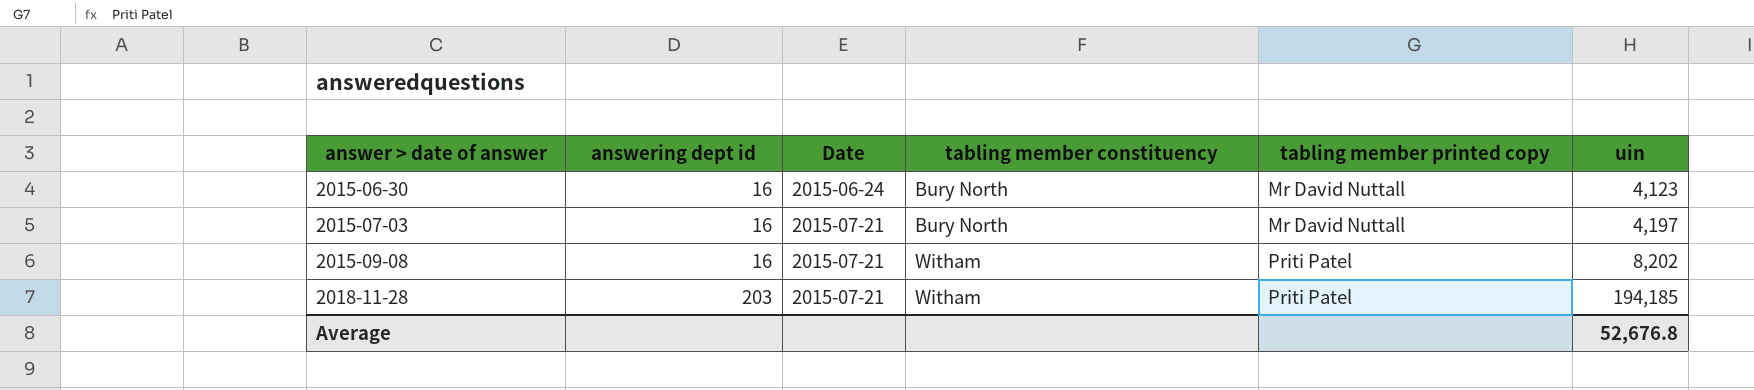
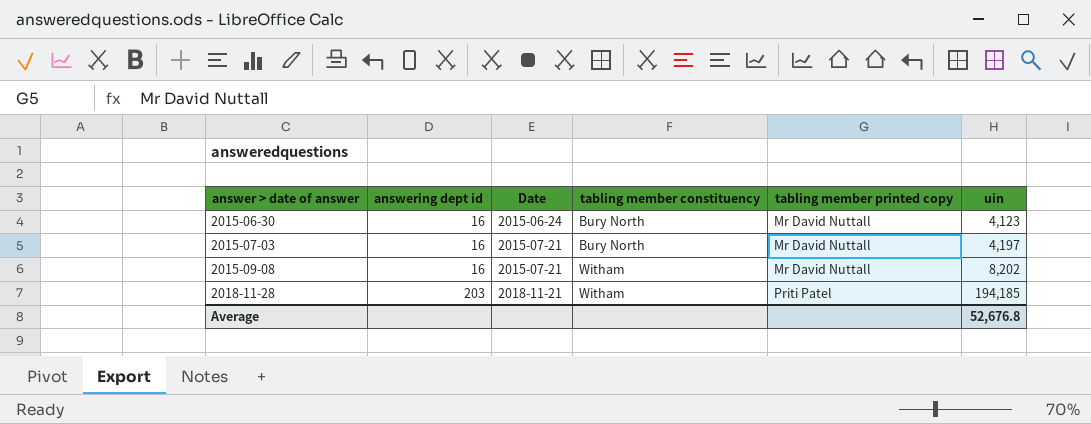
2015-09-08 | tabling member printed copy: Priti Patel -> Mr David Nuttall
2018-11-28 | Date: 2015-07-21 -> 2018-11-21

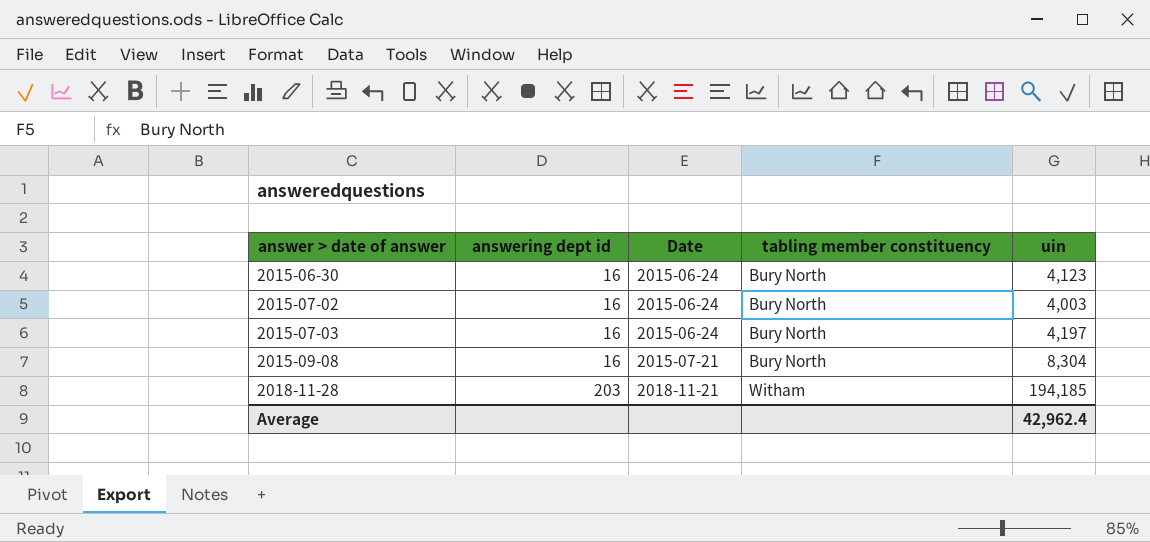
column tabling member printed copy | position: 5 -> none
row 2015-07-02: none -> 16 | 2015-06-24 | Bury North | 4,003
2015-07-03 | Date: 2015-07-21 -> 2015-06-24
2015-09-08 | tabling member constituency: Witham -> Bury North
2015-09-08 | uin: 8,202 -> 8,304
Average | uin: 52,676.8 -> 42,962.4

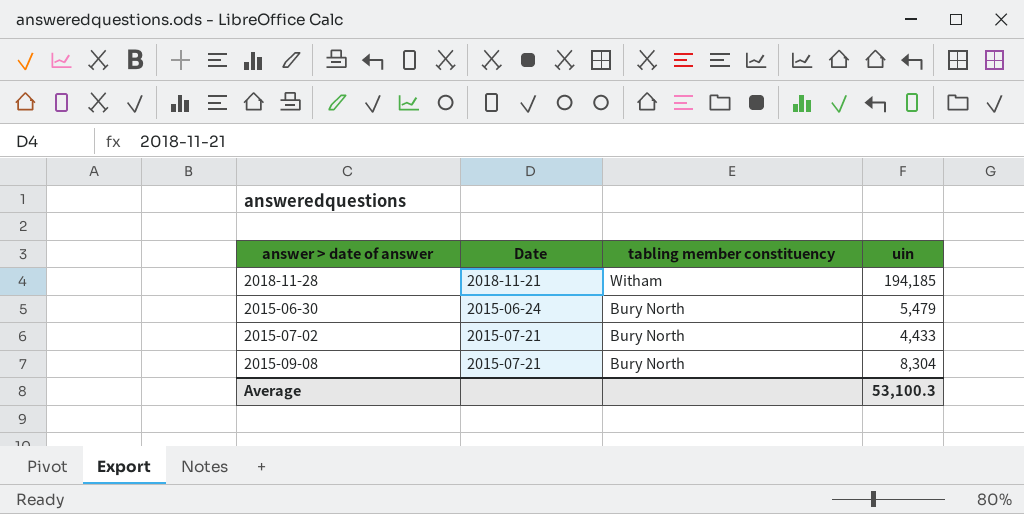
row order: answer > date of answer ascending -> tabling member constituency descending
column answering dept id | position: 2 -> none
row 2015-07-03: 16 | 2015-06-24 | Bury North | 4,197 -> none
2015-06-30 | uin: 4,123 -> 5,479
2015-07-02 | Date: 2015-06-24 -> 2015-07-21
2015-07-02 | uin: 4,003 -> 4,433
Average | uin: 42,962.4 -> 53,100.3

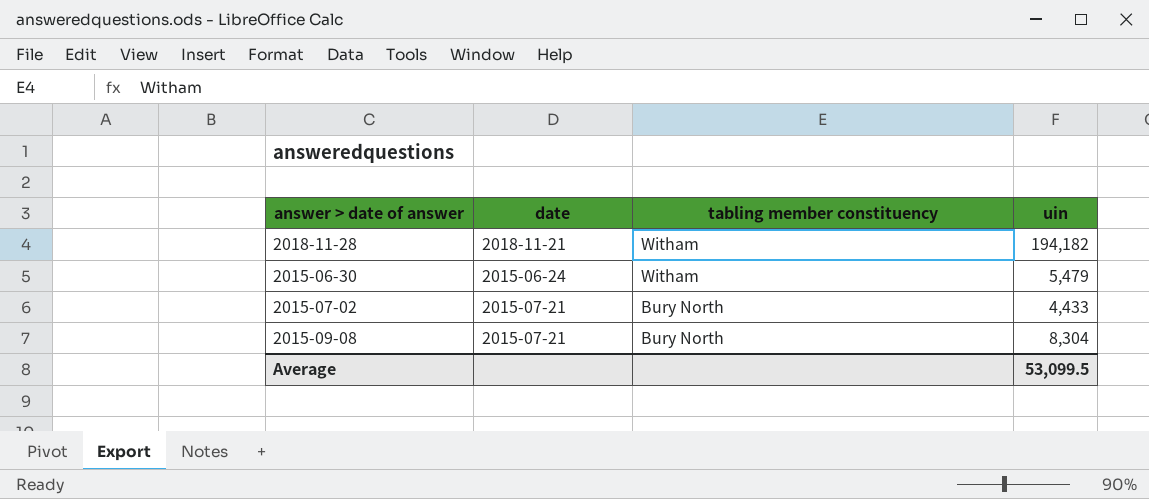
column name: Date -> date
2018-11-28 | uin: 194,185 -> 194,182
2015-06-30 | tabling member constituency: Bury North -> Witham
Average | uin: 53,100.3 -> 53,099.5

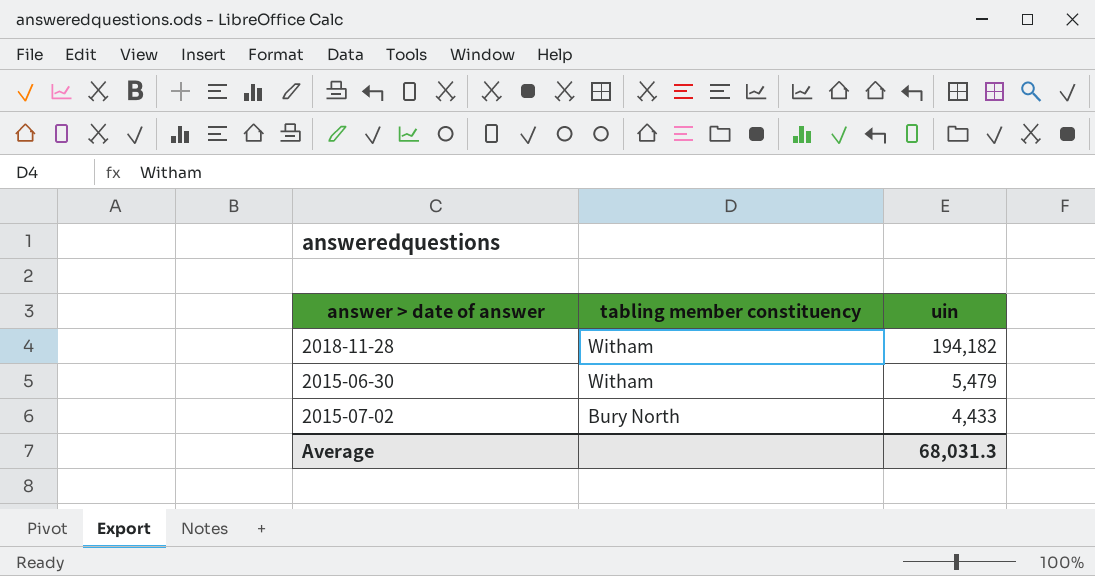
column date | position: 2 -> none
row 2015-09-08: 2015-07-21 | Bury North | 8,304 -> none
Average | uin: 53,099.5 -> 68,031.3

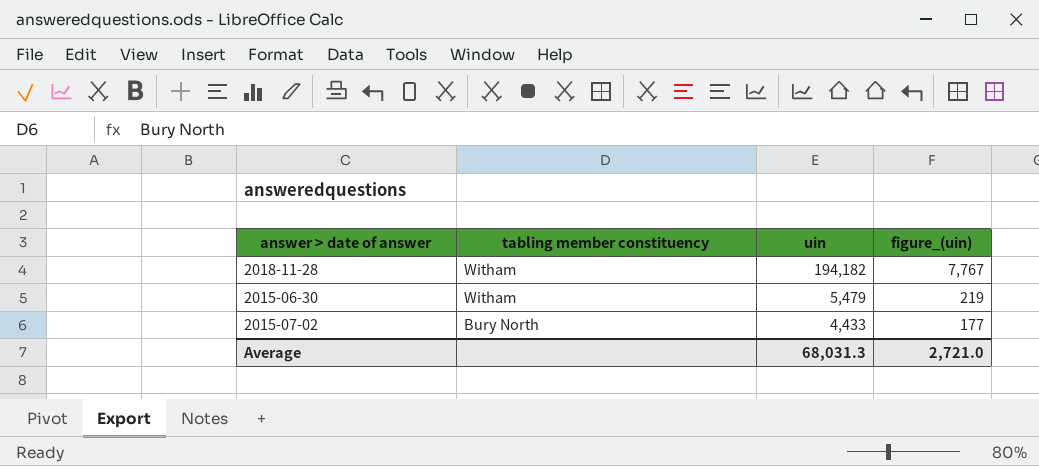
column figure_(uin) | formula: none -> [uin] * 0.04

